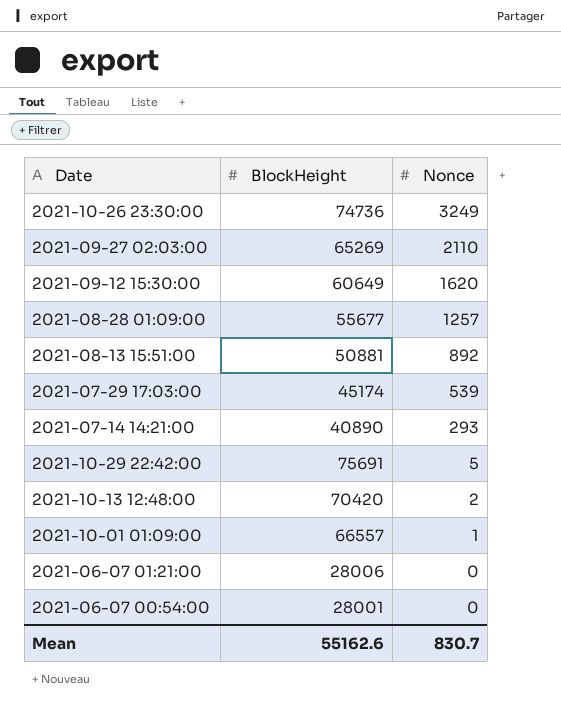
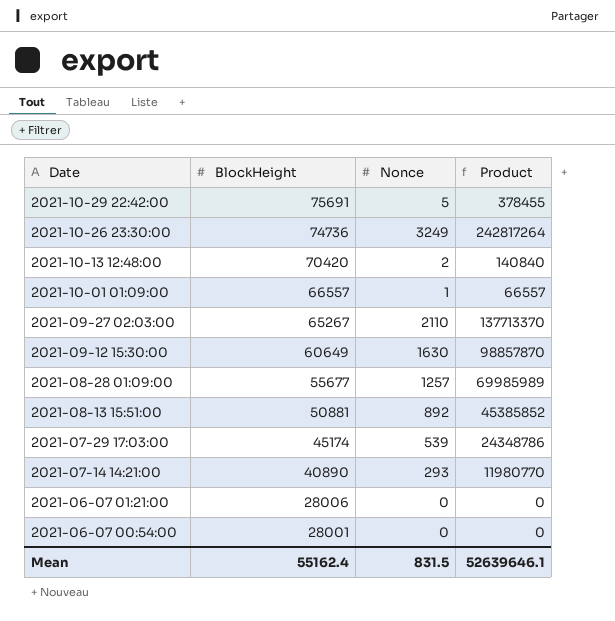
row order: Nonce descending -> Date descending
column Product | formula: none -> [BlockHeight] * [Nonce]
2021-09-27 02:03:00 | BlockHeight: 65269 -> 65267
2021-09-12 15:30:00 | Nonce: 1620 -> 1630
Mean | BlockHeight: 55162.6 -> 55162.4
Mean | Nonce: 830.7 -> 831.5

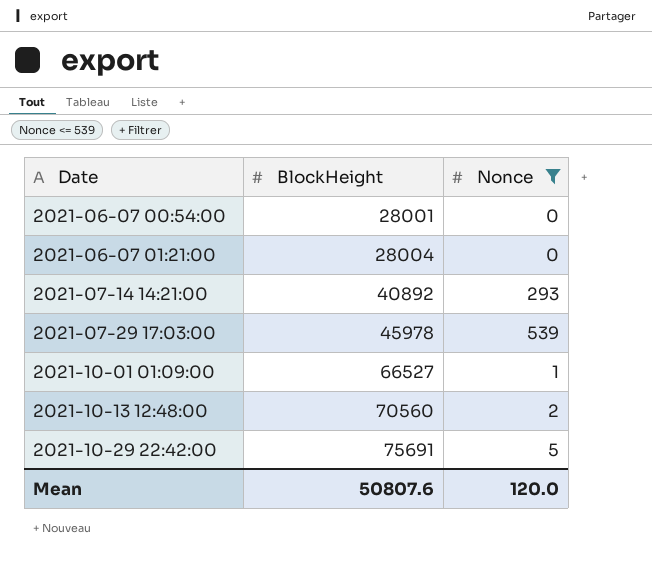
filter: none -> Nonce <= 539
row order: Date descending -> Date ascending
column Product | formula: [BlockHeight] * [Nonce] -> none
2021-06-07 01:21:00 | BlockHeight: 28006 -> 28004
2021-07-14 14:21:00 | BlockHeight: 40890 -> 40892
2021-07-29 17:03:00 | BlockHeight: 45174 -> 45978
2021-10-01 01:09:00 | BlockHeight: 66557 -> 66527
2021-10-13 12:48:00 | BlockHeight: 70420 -> 70560
Mean | BlockHeight: 55162.4 -> 50807.6
Mean | Nonce: 831.5 -> 120.0

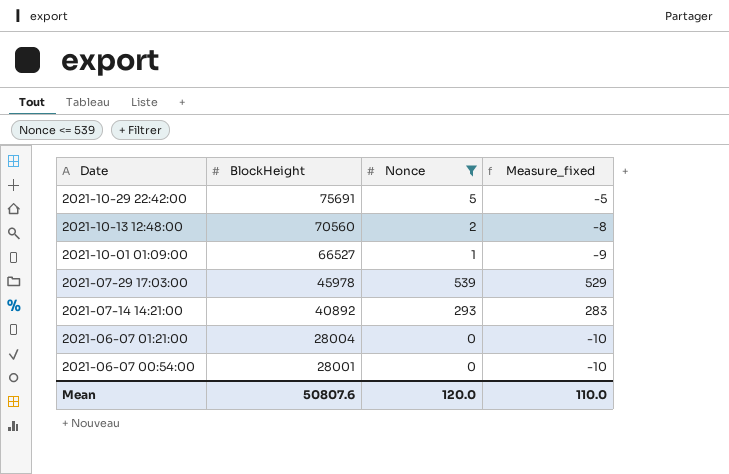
row order: Date ascending -> Date descending
column Measure_fixed | formula: none -> [Nonce] - 10

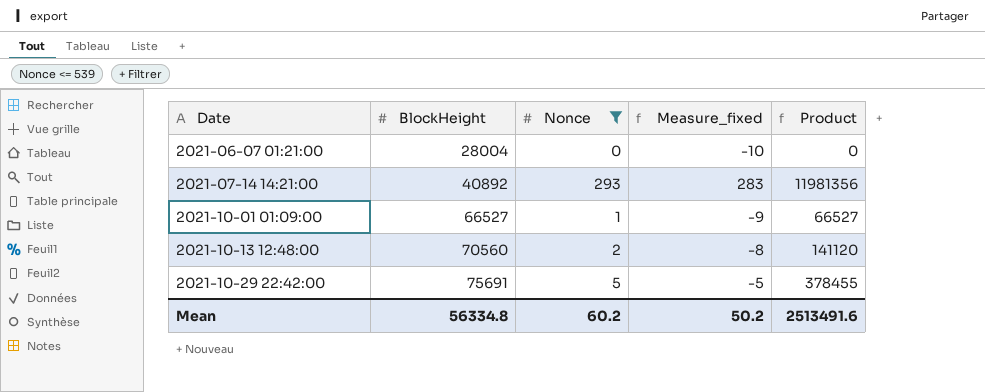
row order: Date descending -> Date ascending
column Product | formula: none -> [BlockHeight] * [Nonce]
row 2021-07-29 17:03:00: 45978 | 539 | 529 -> none
row 2021-06-07 00:54:00: 28001 | 0 | -10 -> none
Mean | BlockHeight: 50807.6 -> 56334.8
Mean | Nonce: 120.0 -> 60.2
Mean | Measure_fixed: 110.0 -> 50.2

